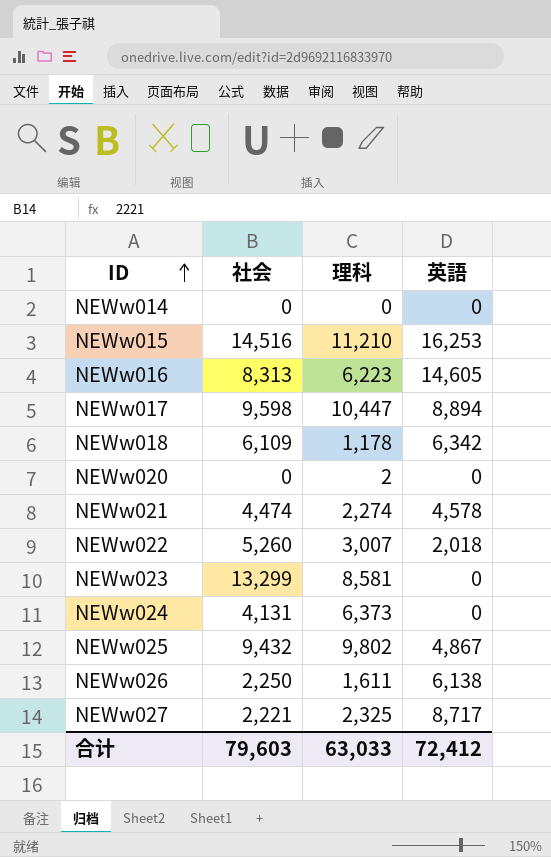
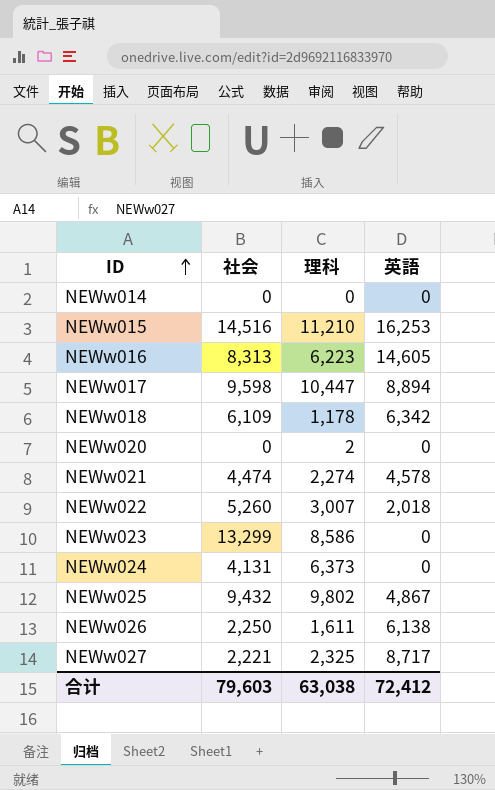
NEWw023 | 理科: 8,581 -> 8,586
合计 | 理科: 63,033 -> 63,038

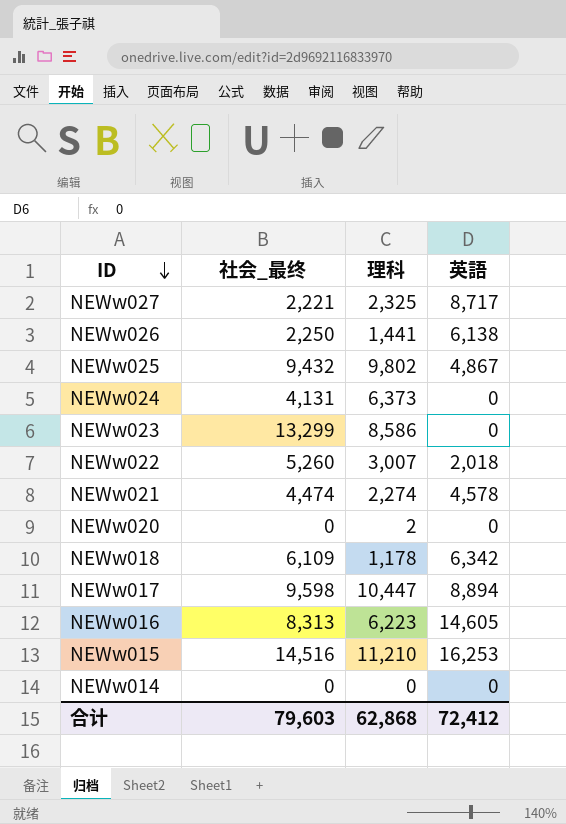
row order: ID ascending -> ID descending
column name: 社会 -> 社会_最终
NEWw026 | 理科: 1,611 -> 1,441
合计 | 理科: 63,038 -> 62,868

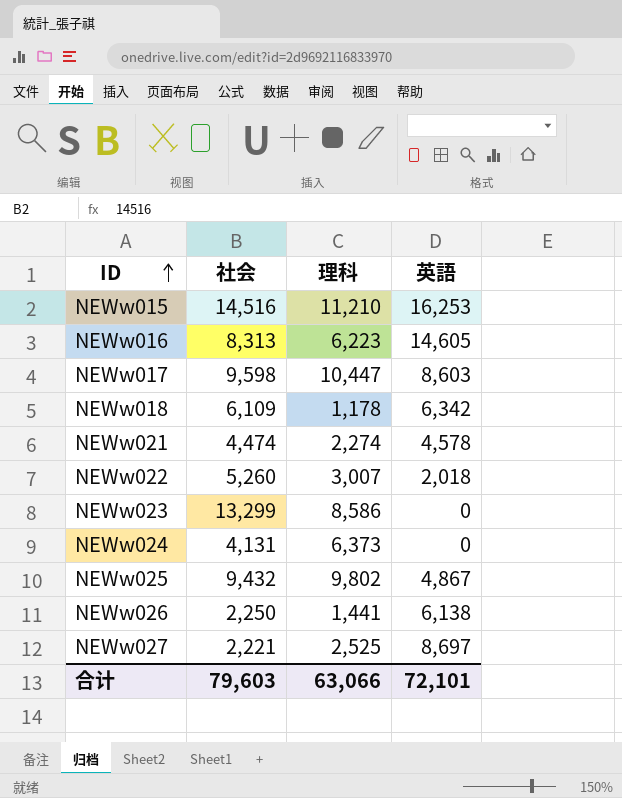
row order: ID descending -> ID ascending
column name: 社会_最终 -> 社会
row NEWw020: 0 | 2 | 0 -> none
row NEWw014: 0 | 0 | 0 -> none
NEWw017 | 英語: 8,894 -> 8,603
NEWw027 | 理科: 2,325 -> 2,525
NEWw027 | 英語: 8,717 -> 8,697
合计 | 理科: 62,868 -> 63,066
合计 | 英語: 72,412 -> 72,101

